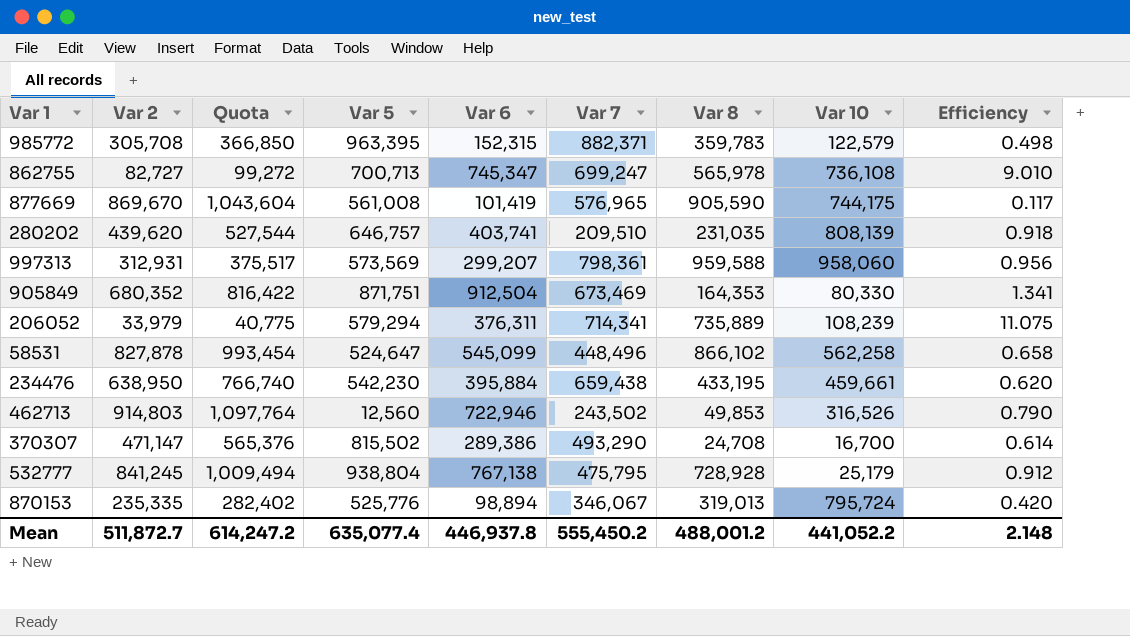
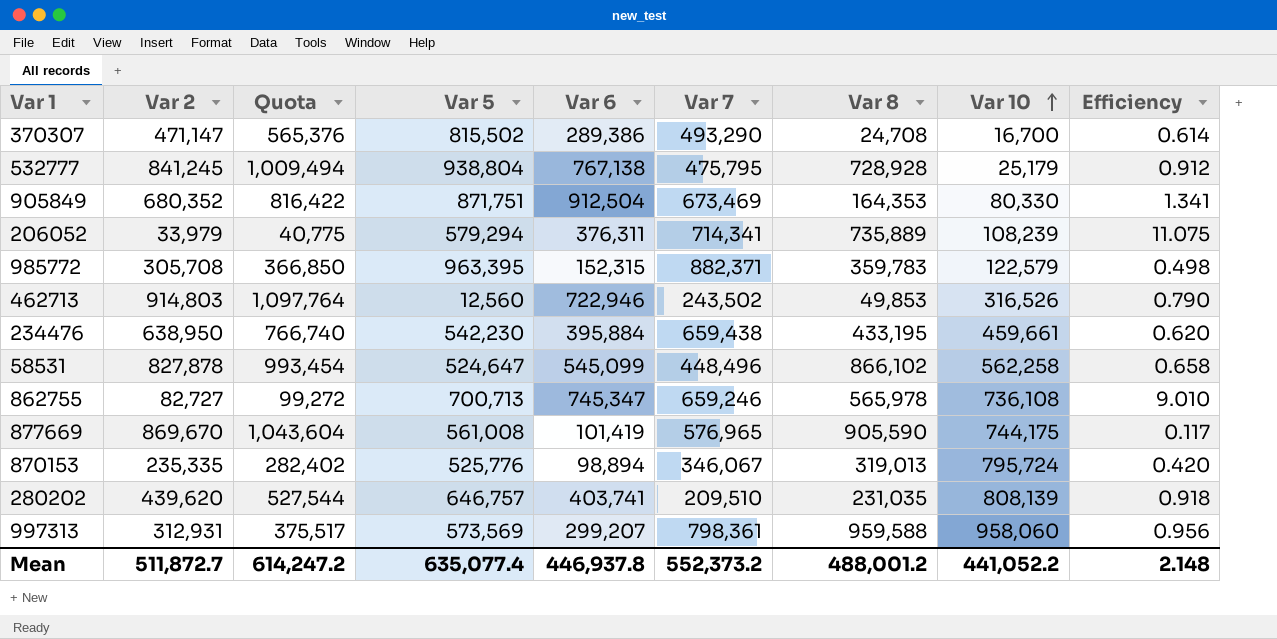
row order: none -> Var 10 ascending
862755 | Var 7: 699,247 -> 659,246
Mean | Var 7: 555,450.2 -> 552,373.2

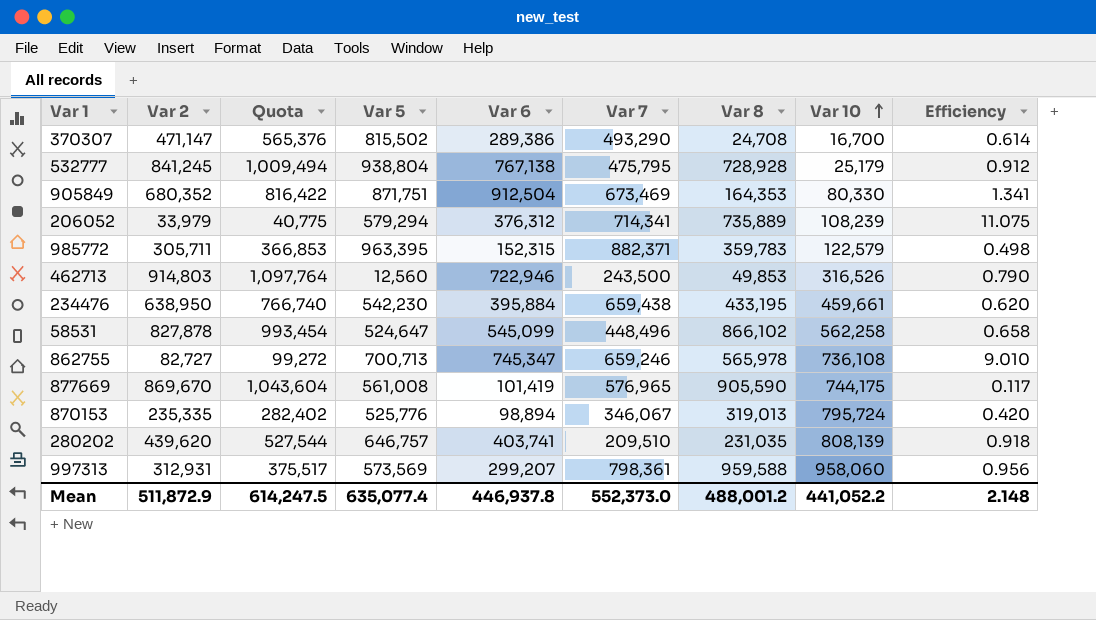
206052 | Var 6: 376,311 -> 376,312
985772 | Var 2: 305,708 -> 305,711
985772 | Quota: 366,850 -> 366,853
462713 | Var 7: 243,502 -> 243,500
Mean | Var 2: 511,872.7 -> 511,872.9
Mean | Quota: 614,247.2 -> 614,247.5
Mean | Var 7: 552,373.2 -> 552,373.0

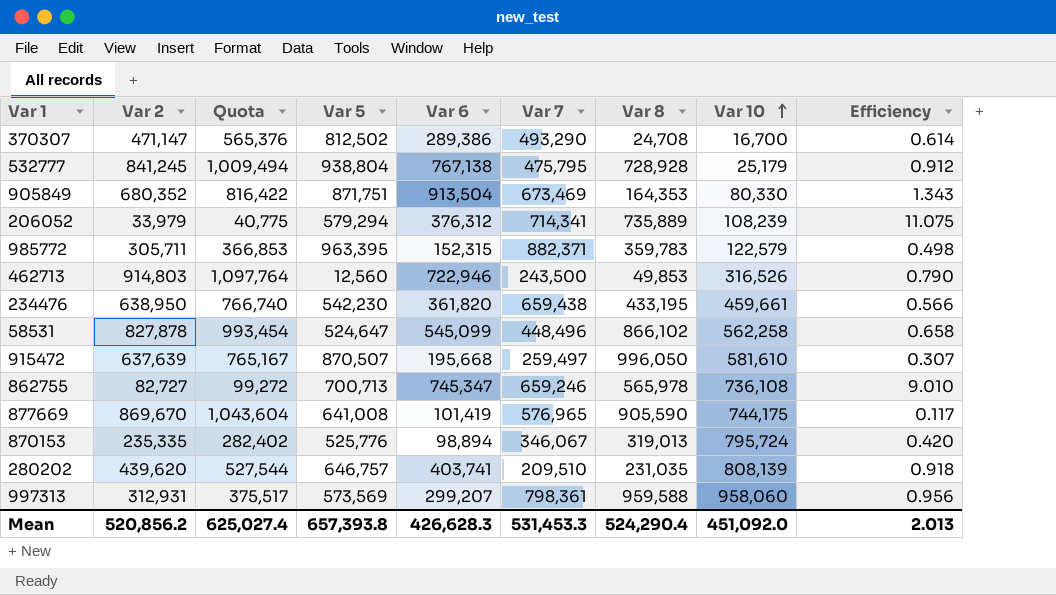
370307 | Var 5: 815,502 -> 812,502
905849 | Var 6: 912,504 -> 913,504
905849 | Efficiency: 1.341 -> 1.343
234476 | Var 6: 395,884 -> 361,820
234476 | Efficiency: 0.620 -> 0.566
row 915472: none -> 637,639 | 765,167 | 870,507 | 195,668 | 259,497 | 996,050 | 581,610 | 0.307
877669 | Var 5: 561,008 -> 641,008
Mean | Var 2: 511,872.9 -> 520,856.2
Mean | Quota: 614,247.5 -> 625,027.4
Mean | Var 5: 635,077.4 -> 657,393.8
Mean | Var 6: 446,937.8 -> 426,628.3
Mean | Var 7: 552,373.0 -> 531,453.3
Mean | Var 8: 488,001.2 -> 524,290.4
Mean | Var 10: 441,052.2 -> 451,092.0
Mean | Efficiency: 2.148 -> 2.013

